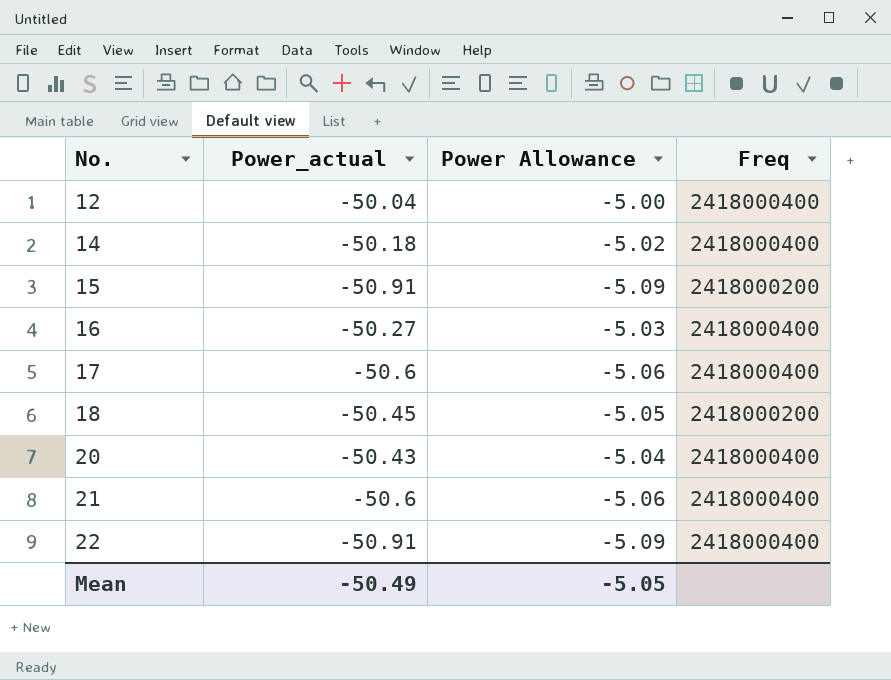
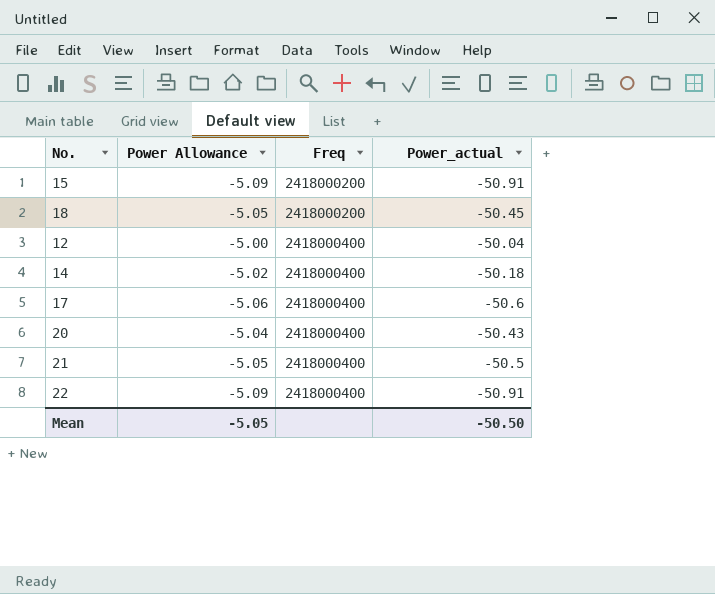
row order: No. ascending -> Freq ascending
column Power_actual | position: 2 -> 4
row 16: -50.27 | -5.03 | 2418000400 -> none
21 | Power Allowance: -5.06 -> -5.05
21 | Power_actual: -50.6 -> -50.5
Mean | Power_actual: -50.49 -> -50.50

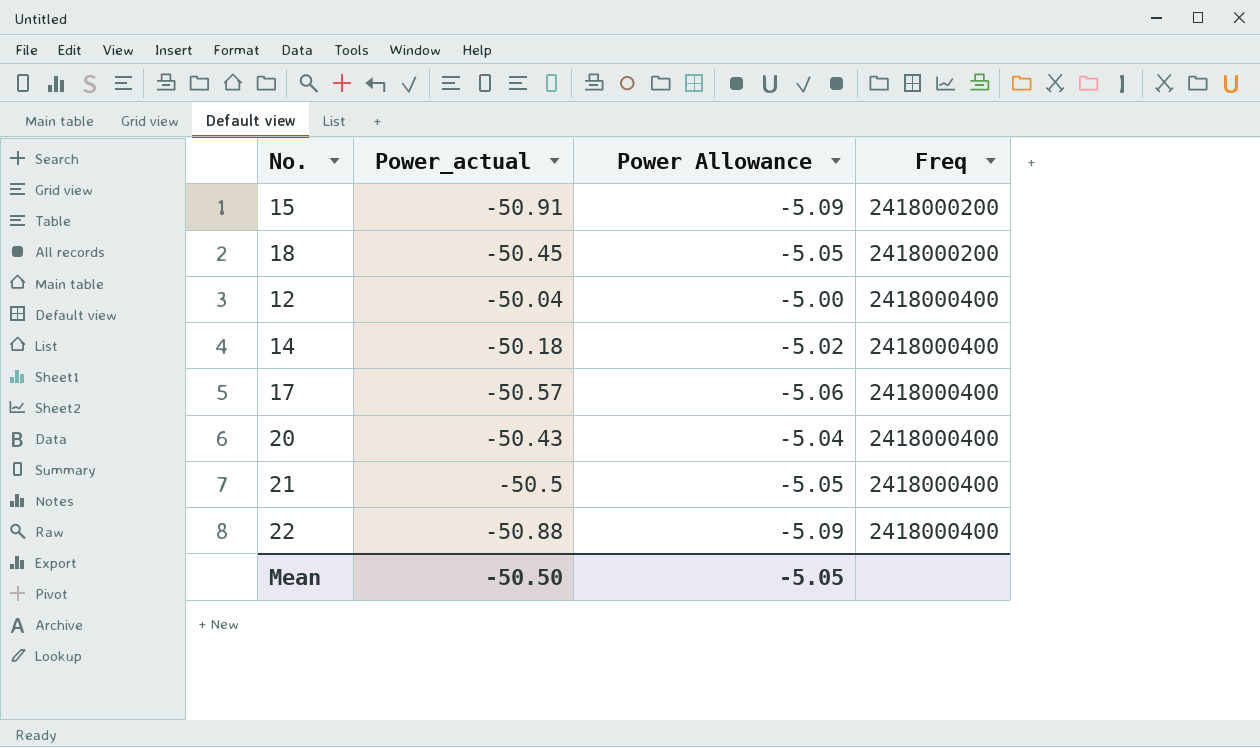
column Power_actual | position: 4 -> 2
17 | Power_actual: -50.6 -> -50.57
22 | Power_actual: -50.91 -> -50.88

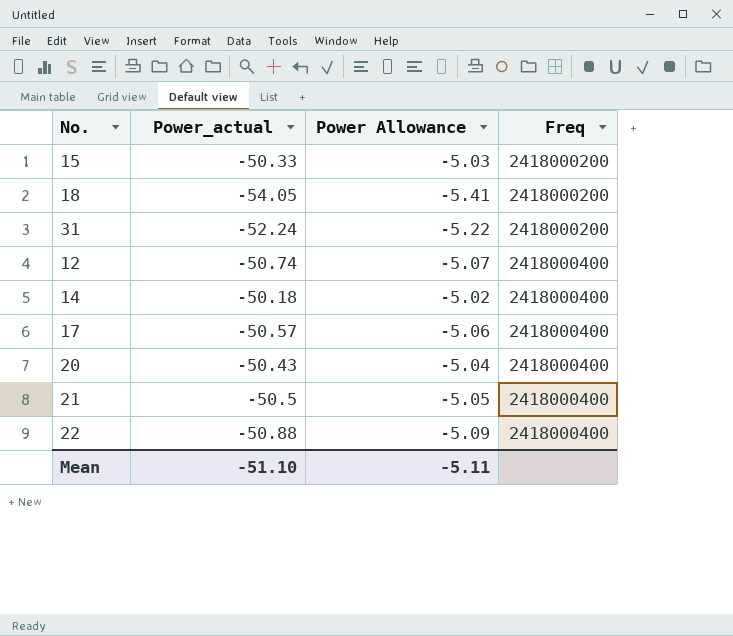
15 | Power_actual: -50.91 -> -50.33
15 | Power Allowance: -5.09 -> -5.03
18 | Power_actual: -50.45 -> -54.05
18 | Power Allowance: -5.05 -> -5.41
row 31: none -> -52.24 | -5.22 | 2418000200
12 | Power_actual: -50.04 -> -50.74
12 | Power Allowance: -5.00 -> -5.07
Mean | Power_actual: -50.50 -> -51.10
Mean | Power Allowance: -5.05 -> -5.11

